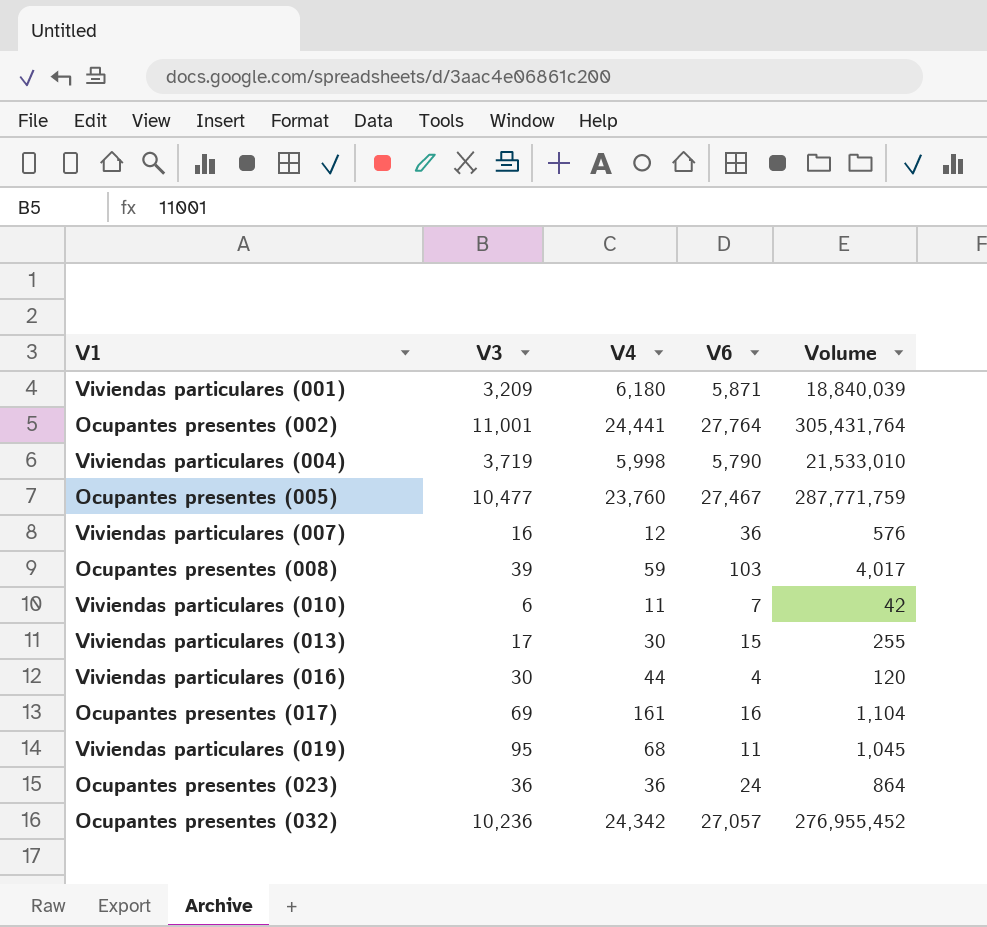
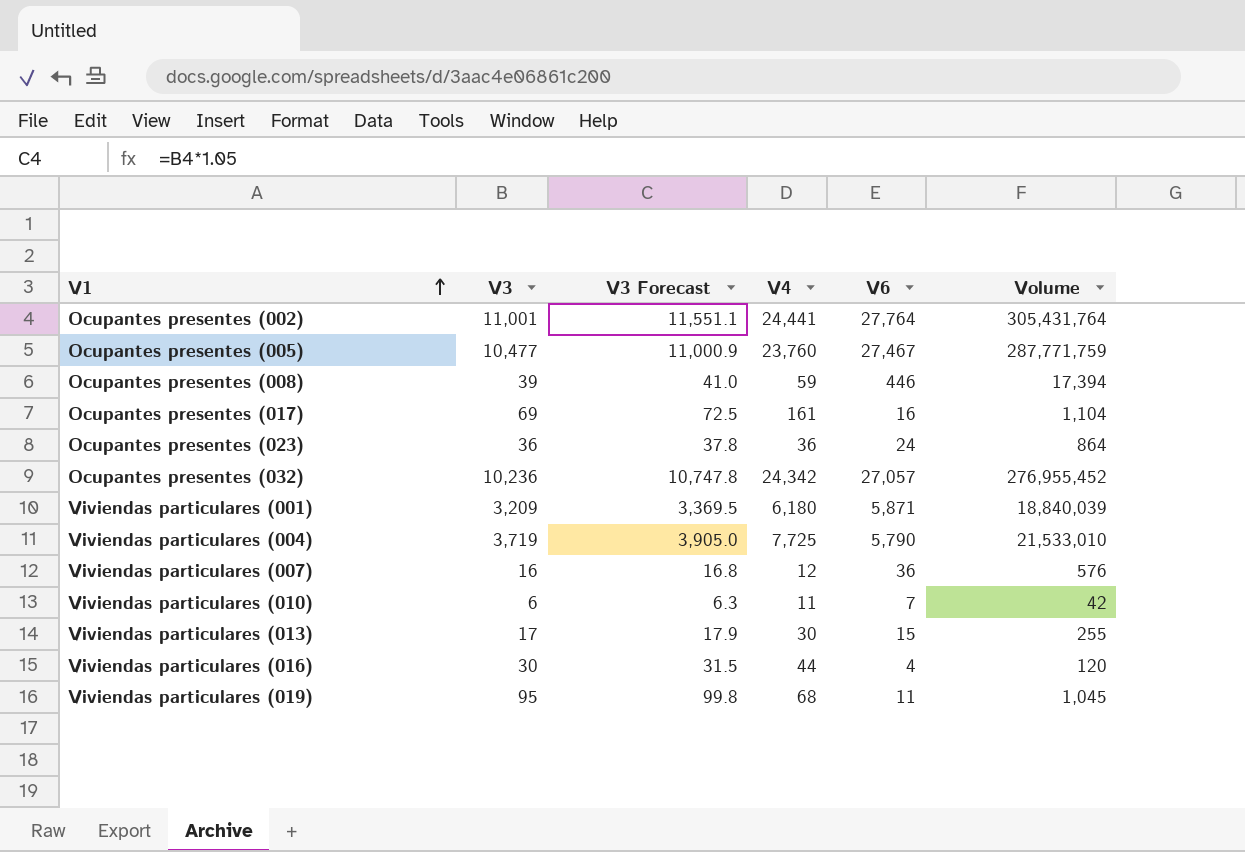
row order: none -> V1 ascending
column V3 Forecast | formula: none -> [V3] * 1.05
Ocupantes presentes (008) | V6: 103 -> 446
Ocupantes presentes (008) | Volume: 4,017 -> 17,394
Viviendas particulares (004) | V4: 5,998 -> 7,725

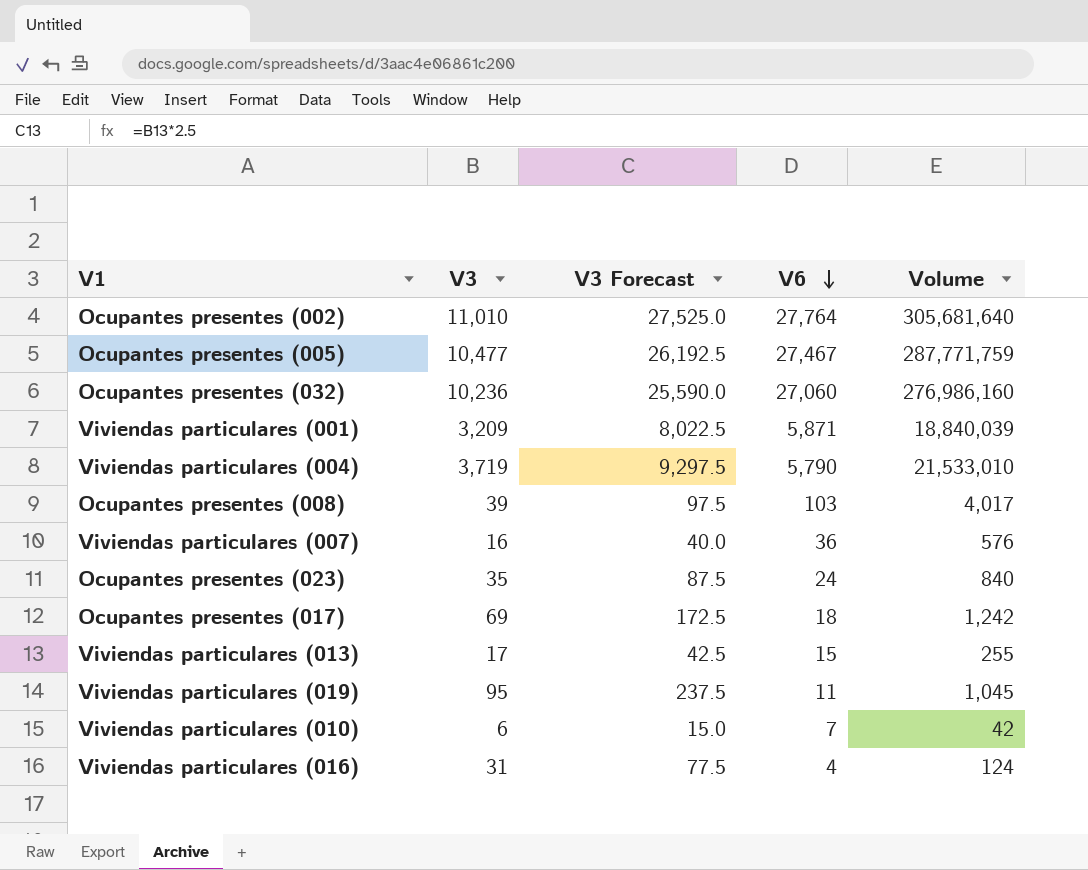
row order: V1 ascending -> V6 descending
column V4 | position: 4 -> none
column V3 Forecast | formula: [V3] * 1.05 -> [V3] * 2.5
Ocupantes presentes (002) | V3: 11,001 -> 11,010
Ocupantes presentes (002) | Volume: 305,431,764 -> 305,681,640
Ocupantes presentes (032) | V6: 27,057 -> 27,060
Ocupantes presentes (032) | Volume: 276,955,452 -> 276,986,160
Ocupantes presentes (008) | V6: 446 -> 103
Ocupantes presentes (008) | Volume: 17,394 -> 4,017
Ocupantes presentes (023) | V3: 36 -> 35
Ocupantes presentes (023) | Volume: 864 -> 840
Ocupantes presentes (017) | V6: 16 -> 18
Ocupantes presentes (017) | Volume: 1,104 -> 1,242
Viviendas particulares (016) | V3: 30 -> 31
Viviendas particulares (016) | Volume: 120 -> 124

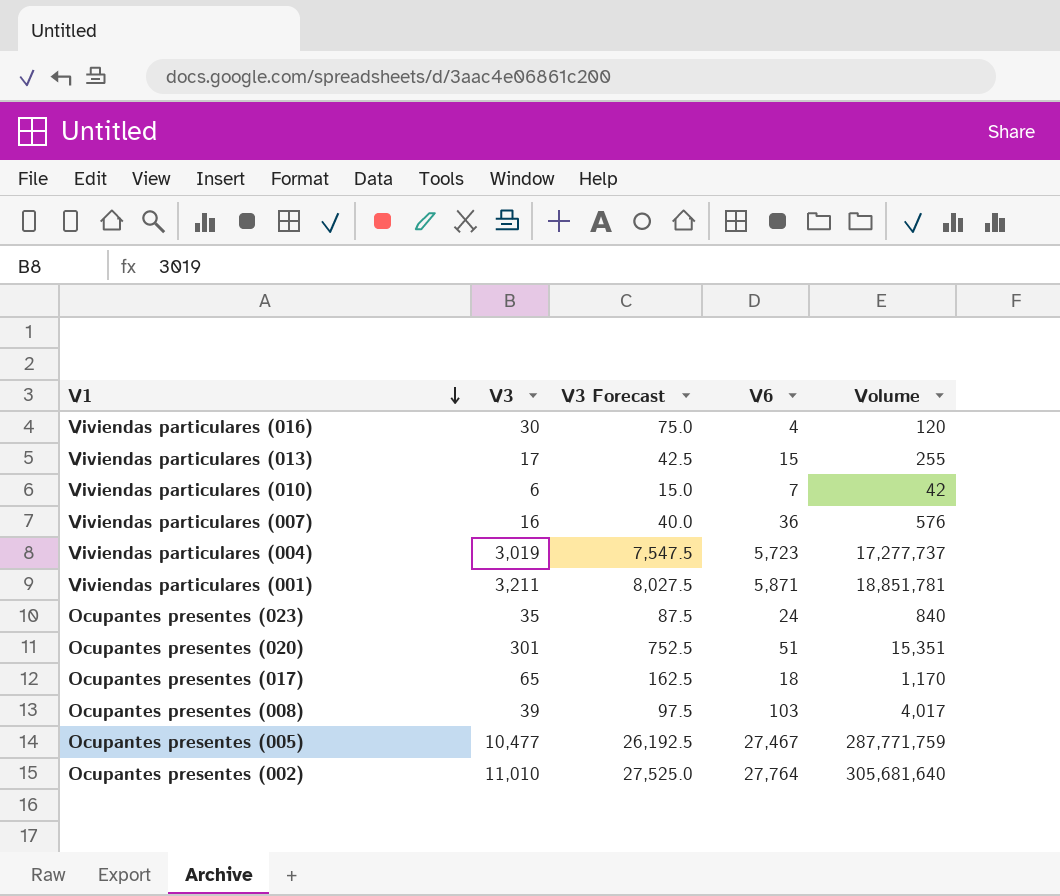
row order: V6 descending -> V1 descending
row Ocupantes presentes (032): 10,236 | 25,590.0 | 27,060 | 276,986,160 -> none
row Viviendas particulares (019): 95 | 237.5 | 11 | 1,045 -> none
Viviendas particulares (016) | V3: 31 -> 30
Viviendas particulares (016) | V3 Forecast: 77.5 -> 75.0
Viviendas particulares (016) | Volume: 124 -> 120
Viviendas particulares (004) | V3: 3,719 -> 3,019
Viviendas particulares (004) | V3 Forecast: 9,297.5 -> 7,547.5
Viviendas particulares (004) | V6: 5,790 -> 5,723
Viviendas particulares (004) | Volume: 21,533,010 -> 17,277,737
Viviendas particulares (001) | V3: 3,209 -> 3,211
Viviendas particulares (001) | V3 Forecast: 8,022.5 -> 8,027.5
Viviendas particulares (001) | Volume: 18,840,039 -> 18,851,781
row Ocupantes presentes (020): none -> 301 | 752.5 | 51 | 15,351
Ocupantes presentes (017) | V3: 69 -> 65
Ocupantes presentes (017) | V3 Forecast: 172.5 -> 162.5
Ocupantes presentes (017) | Volume: 1,242 -> 1,170

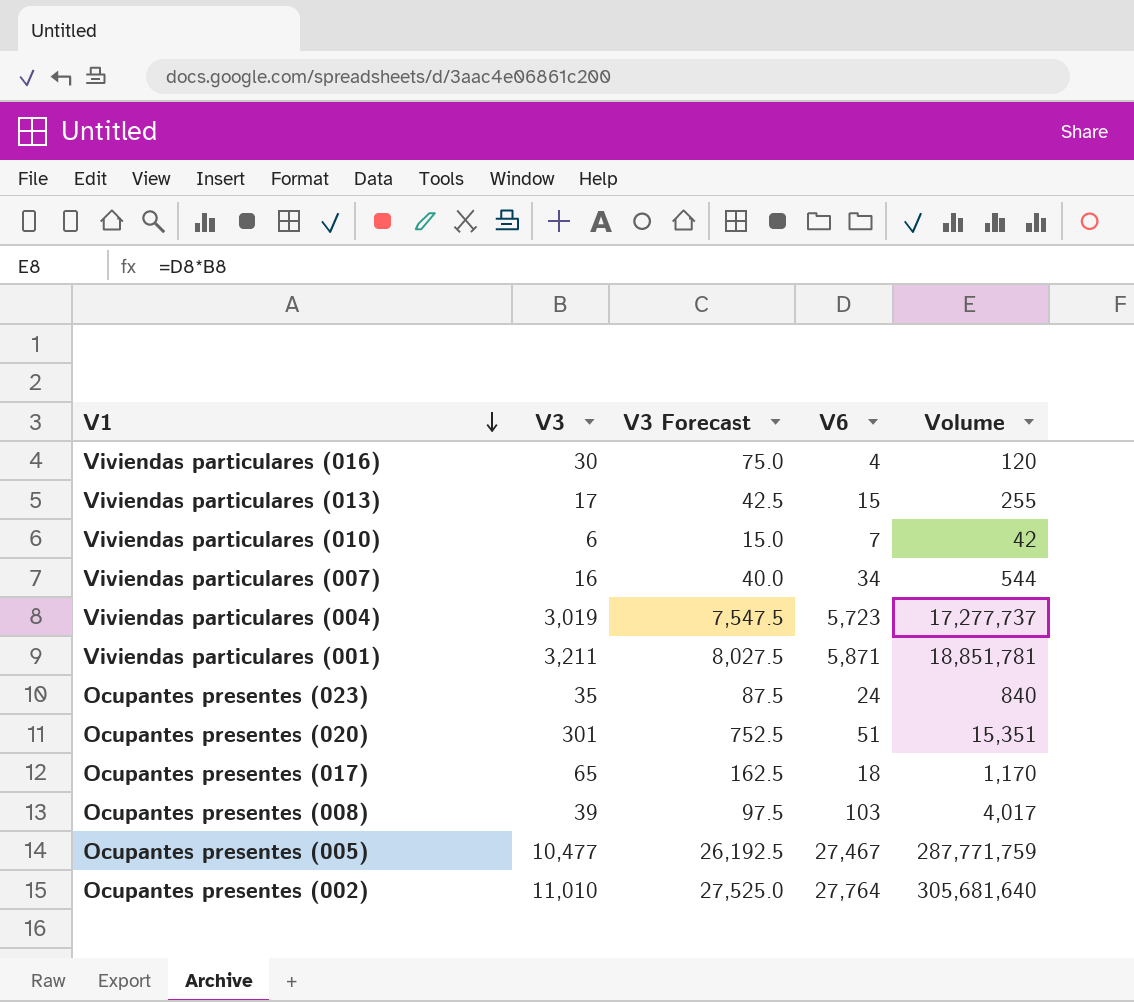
Viviendas particulares (007) | V6: 36 -> 34
Viviendas particulares (007) | Volume: 576 -> 544

